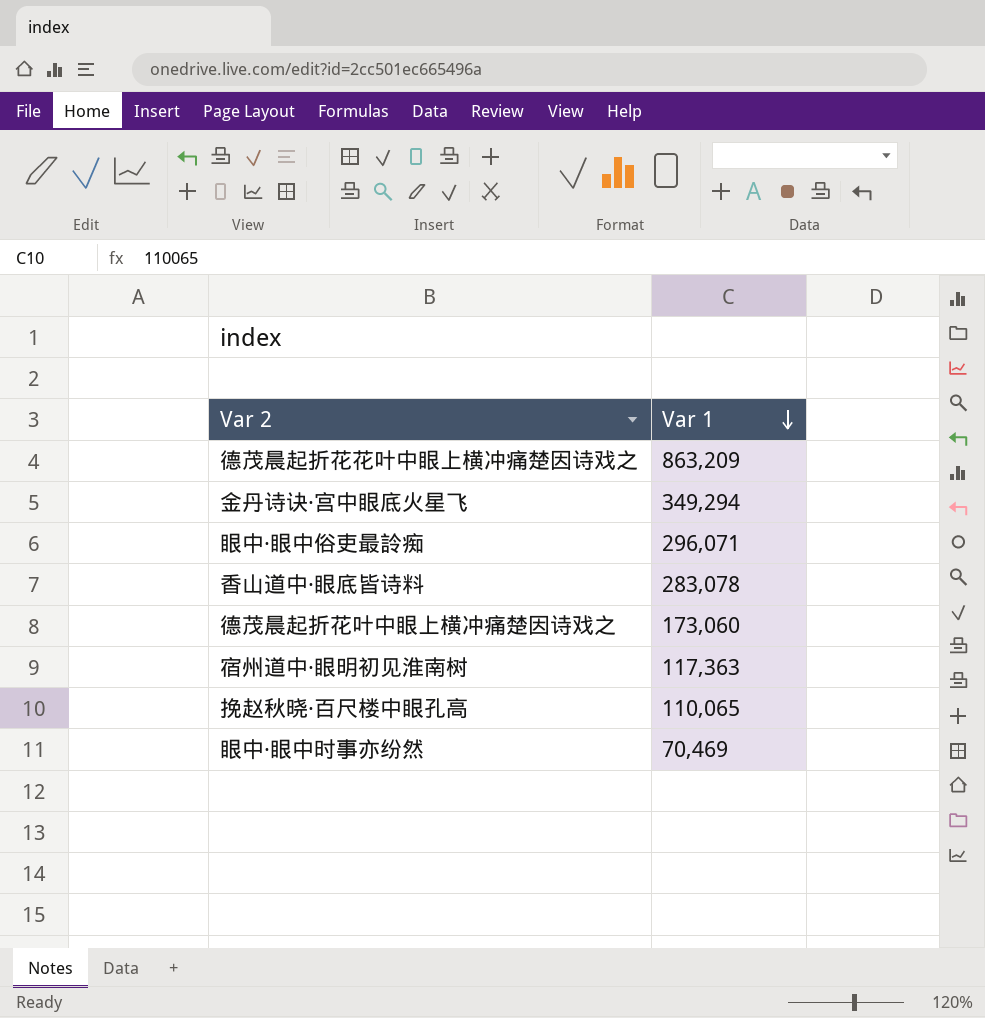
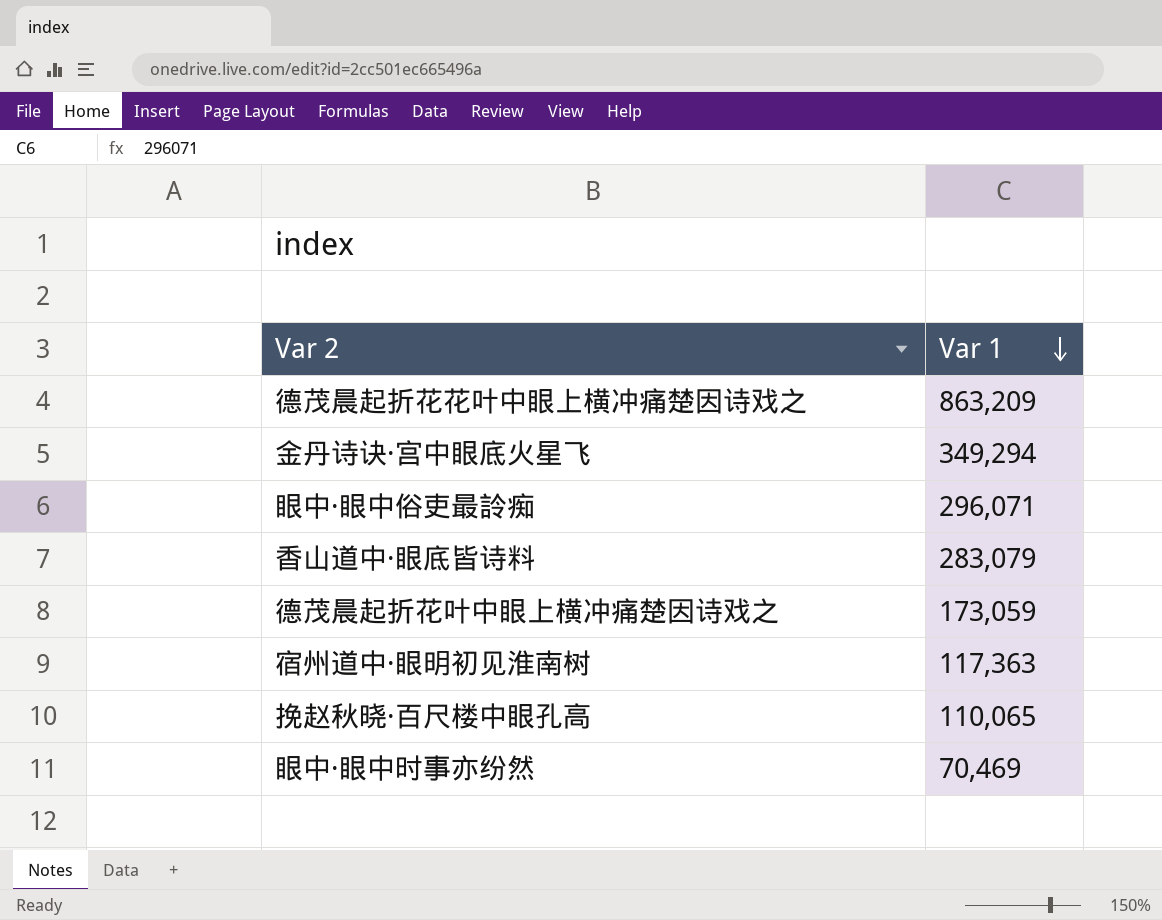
香山道中·眼底皆诗料 | Var 1: 283,078 -> 283,079
德茂晨起折花叶中眼上横冲痛楚因诗戏之 | Var 1: 173,060 -> 173,059

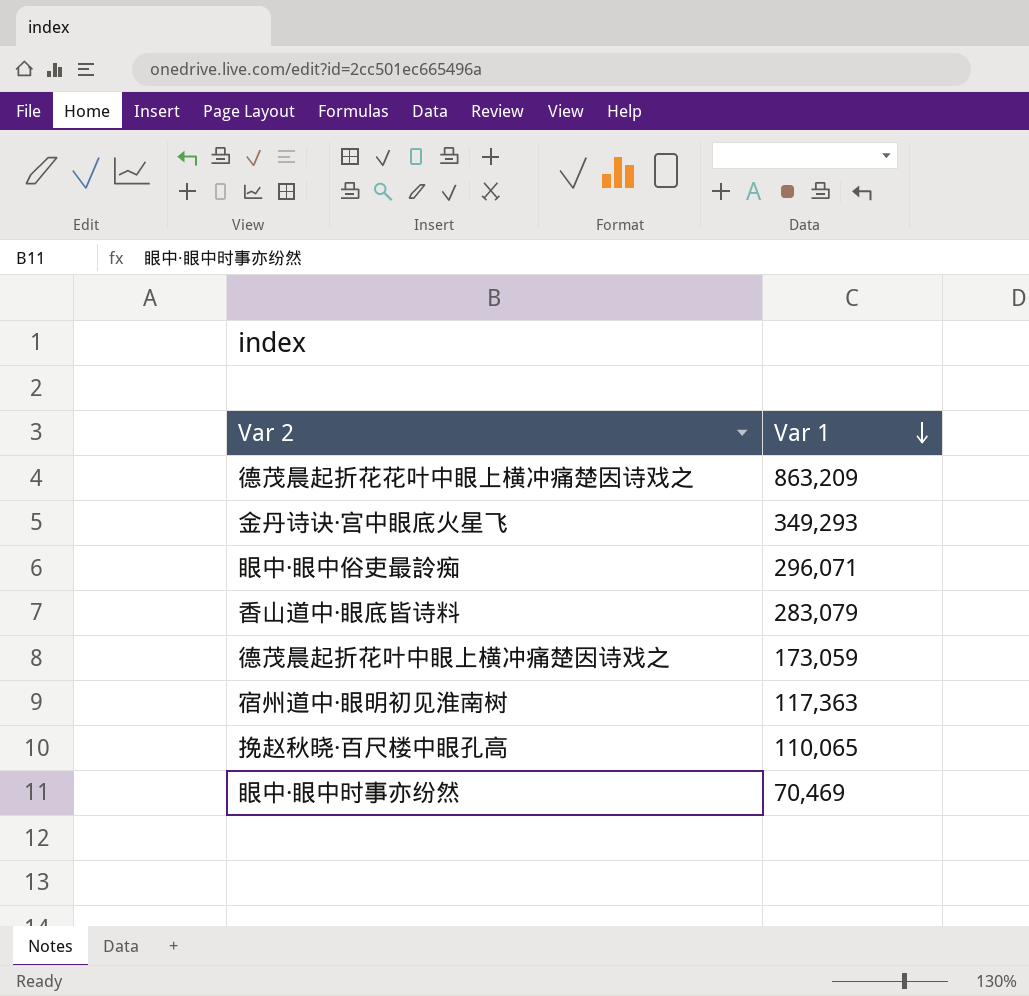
金丹诗诀·宫中眼底火星飞 | Var 1: 349,294 -> 349,293

